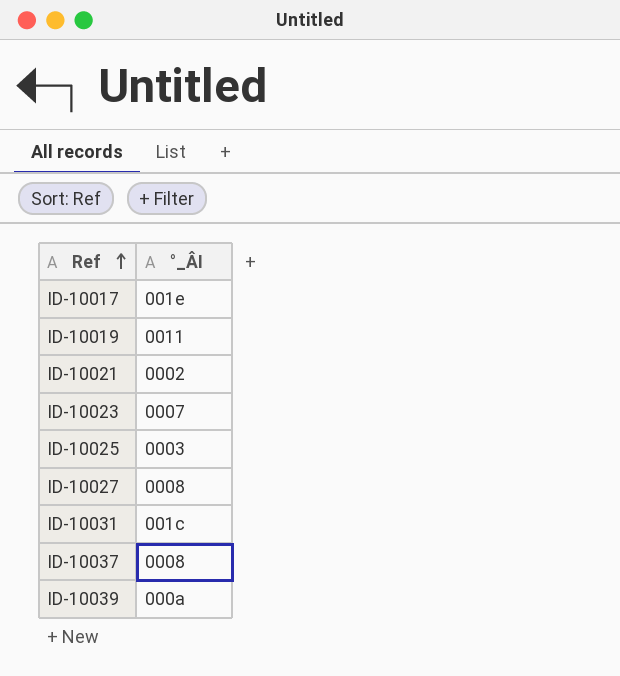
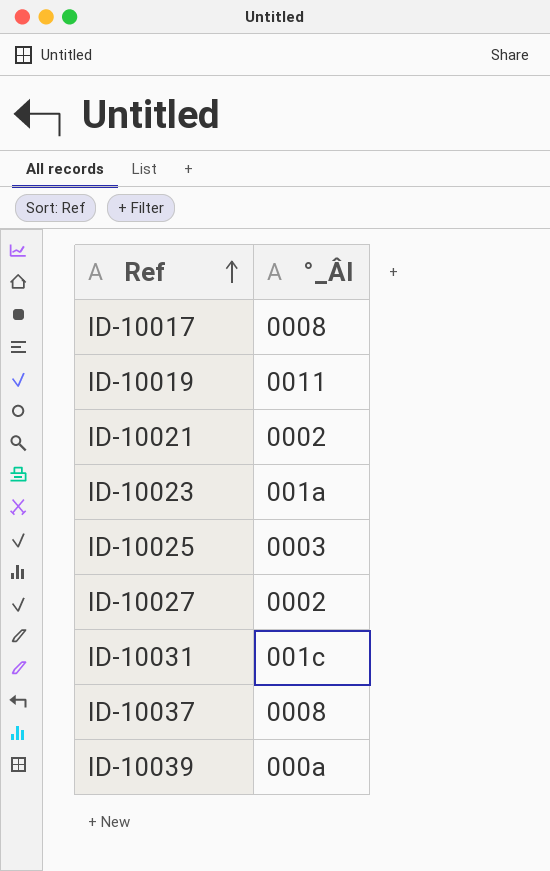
ID-10017 | °_ÂI: 001e -> 0008
ID-10023 | °_ÂI: 0007 -> 001a
ID-10027 | °_ÂI: 0008 -> 0002

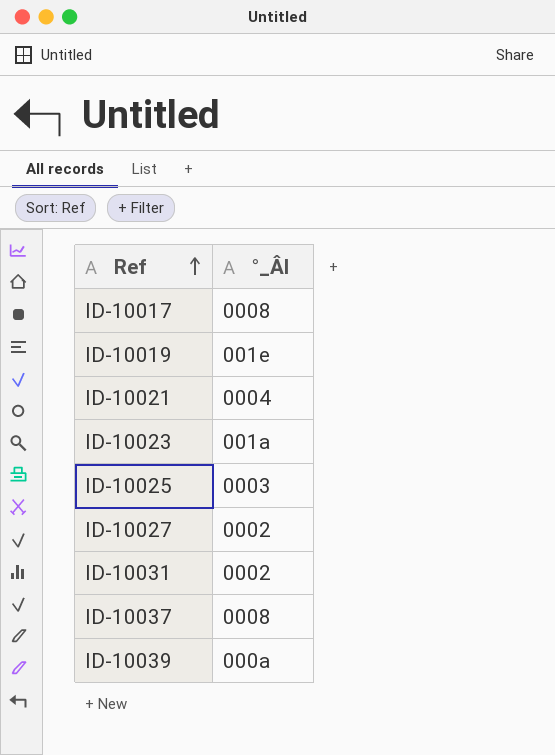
ID-10019 | °_ÂI: 0011 -> 001e
ID-10021 | °_ÂI: 0002 -> 0004
ID-10031 | °_ÂI: 001c -> 0002

